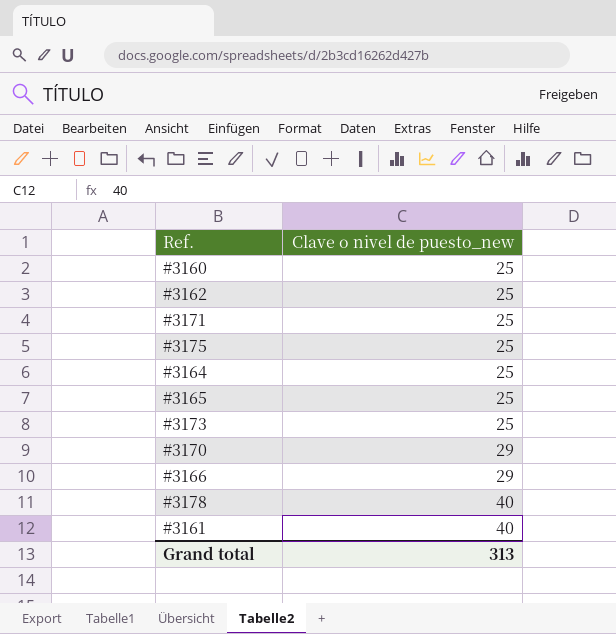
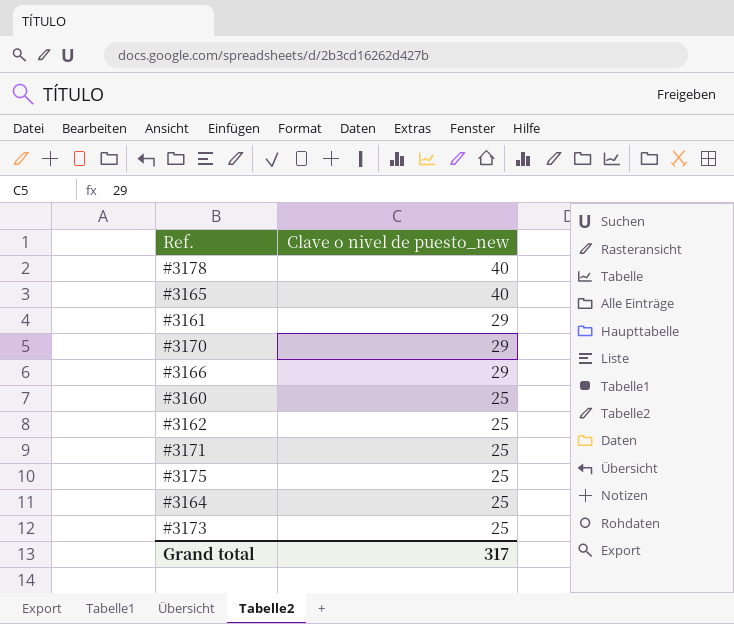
row order: Clave o nivel de puesto_new ascending -> Clave o nivel de puesto_new descending
#3165 | Clave o nivel de puesto_new: 25 -> 40
#3161 | Clave o nivel de puesto_new: 40 -> 29
Grand total | Clave o nivel de puesto_new: 313 -> 317

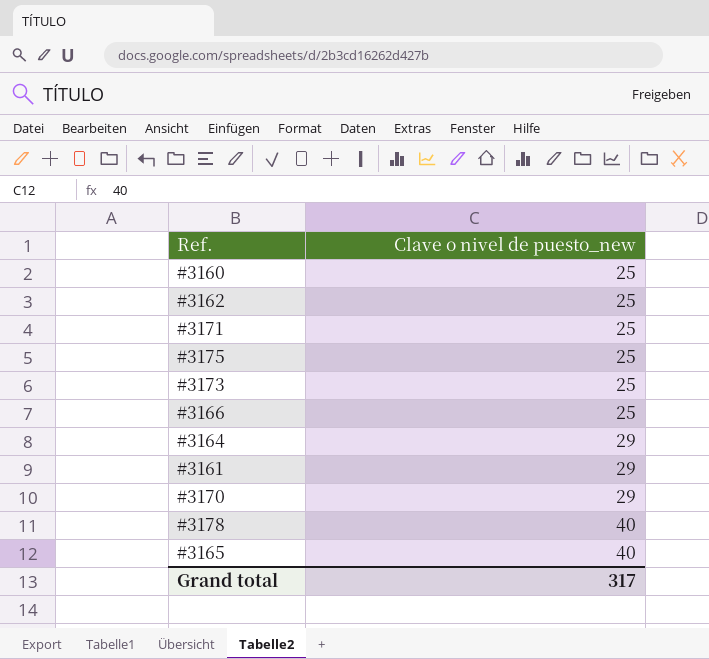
row order: Clave o nivel de puesto_new descending -> Clave o nivel de puesto_new ascending
#3166 | Clave o nivel de puesto_new: 29 -> 25
#3164 | Clave o nivel de puesto_new: 25 -> 29

